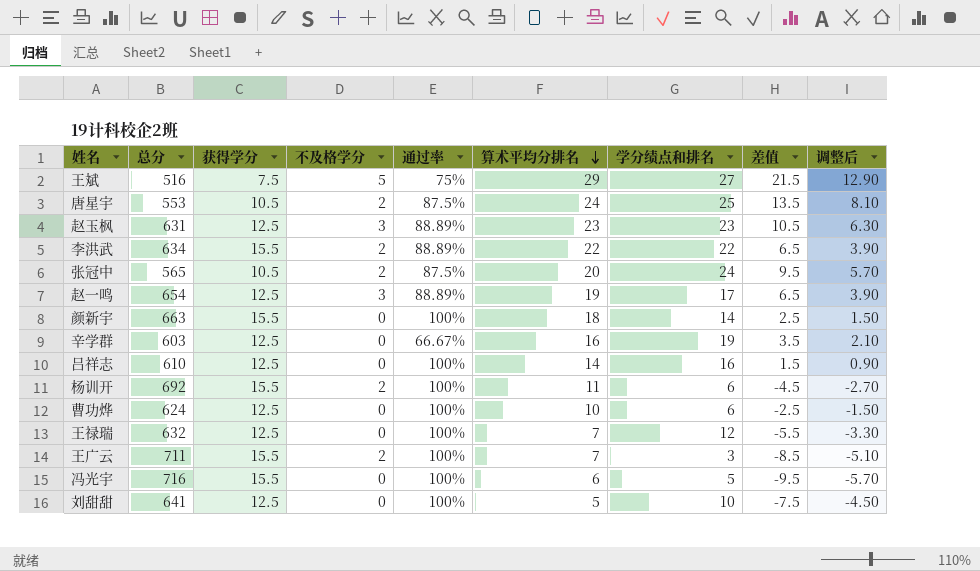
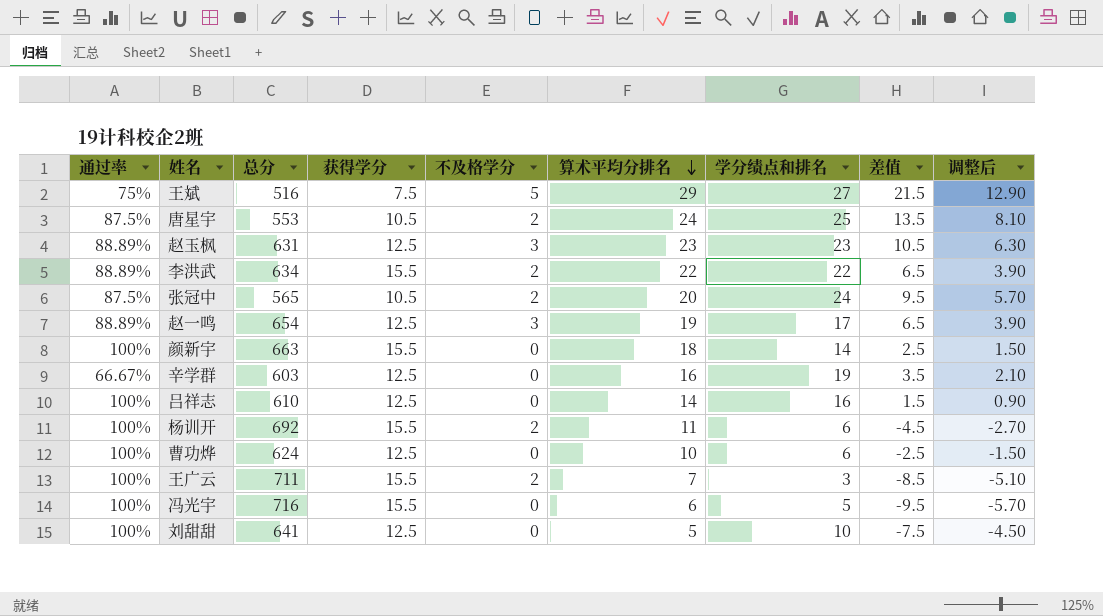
column 通过率 | position: 5 -> 1
row 王禄瑞: 632 | 12.5 | 0 | 100% | 7 | 12 | -5.5 | -3.30 -> none

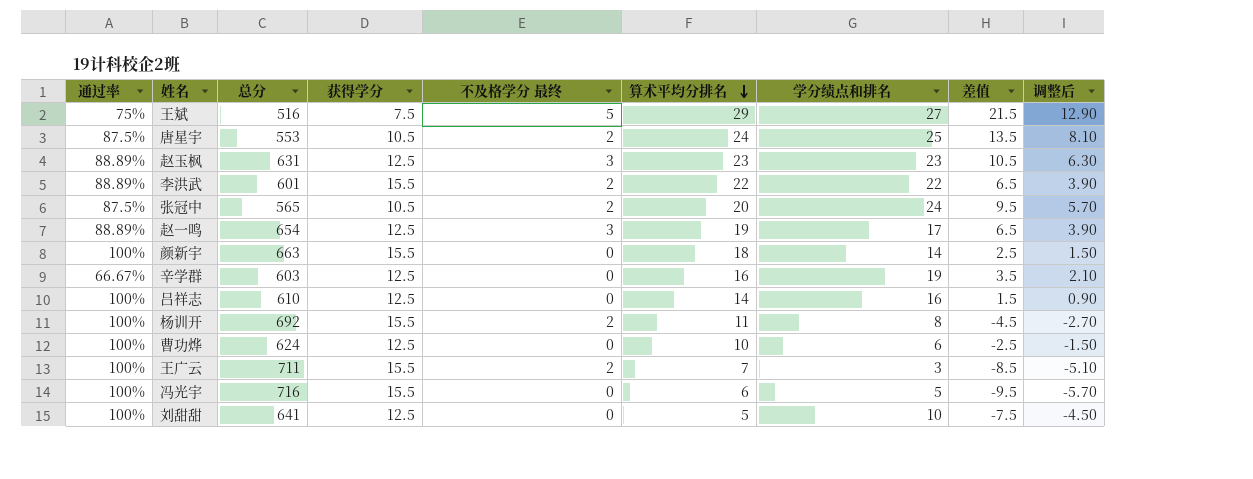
column name: 不及格学分 -> 不及格学分 最终
李洪武 | 总分: 634 -> 601
杨训开 | 学分绩点和排名: 6 -> 8

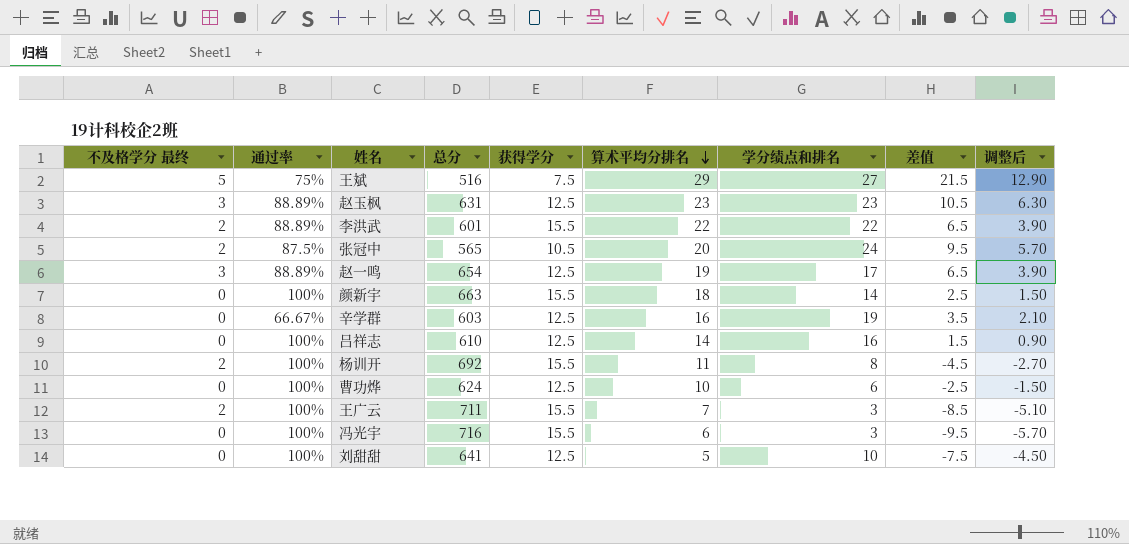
column 不及格学分 最终 | position: 5 -> 1
row 唐星宇: 87.5% | 553 | 10.5 | 2 | 24 | 25 | 13.5 | 8.10 -> none
冯光宇 | 学分绩点和排名: 5 -> 3

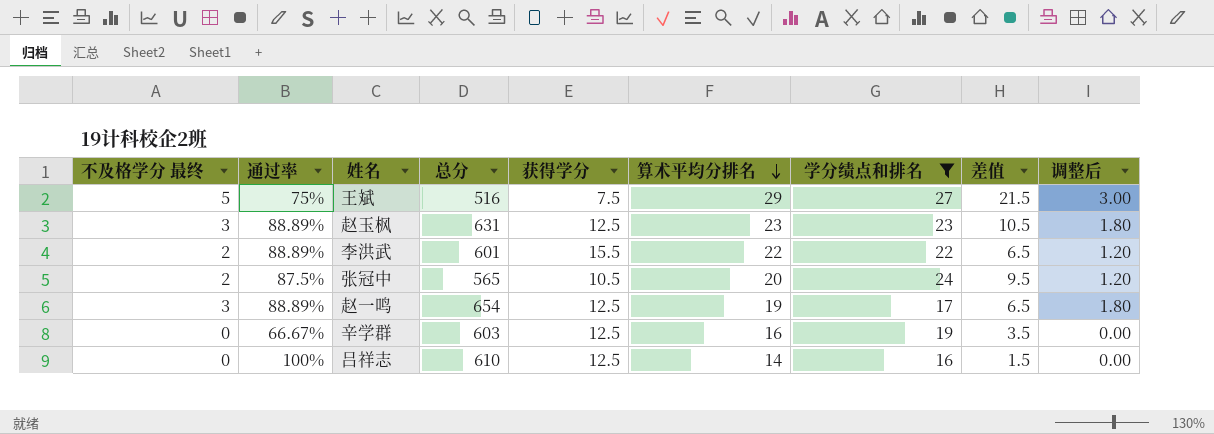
filter: none -> 学分绩点和排名 >= 16
column 调整后 | formula: [差值] * 0.6 -> [不及格学分 最终] * 0.6

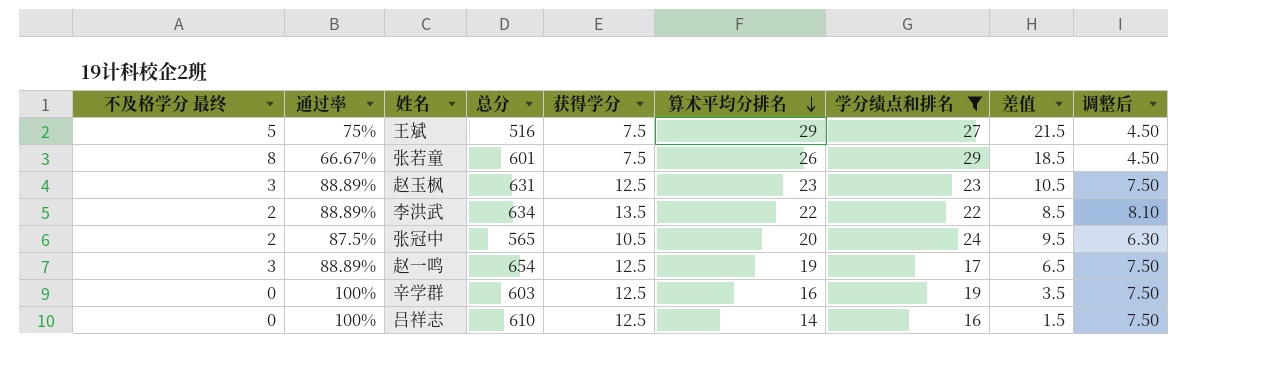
column 调整后 | formula: [不及格学分 最终] * 0.6 -> [获得学分] * 0.6
row 张若童: none -> 8 | 66.67% | 601 | 7.5 | 26 | 29 | 18.5 | 4.50
李洪武 | 总分: 601 -> 634
李洪武 | 获得学分: 15.5 -> 13.5
李洪武 | 差值: 6.5 -> 8.5
辛学群 | 通过率: 66.67% -> 100%

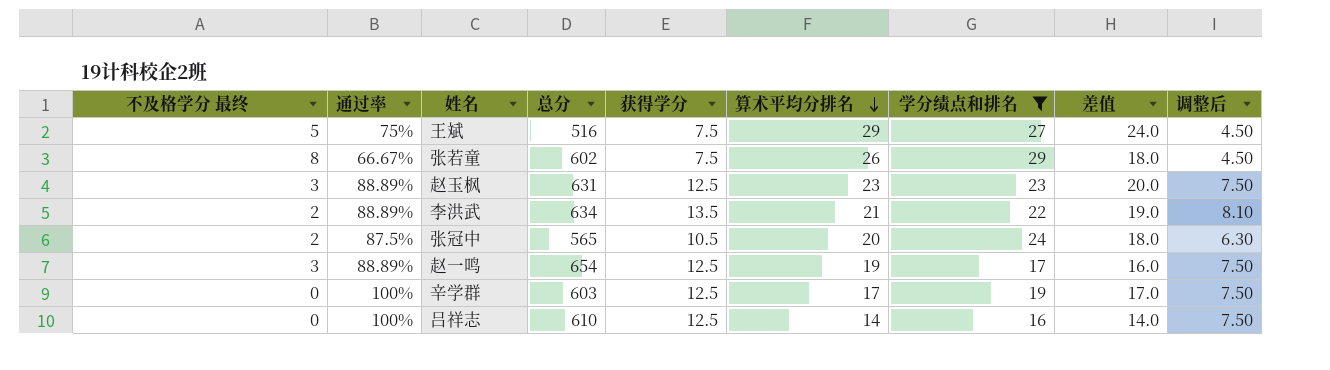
column 差值 | formula: [算术平均分排名] - [获得学分] -> [算术平均分排名] - [不及格学分 最终]
张若童 | 总分: 601 -> 602
李洪武 | 算术平均分排名: 22 -> 21
辛学群 | 算术平均分排名: 16 -> 17

